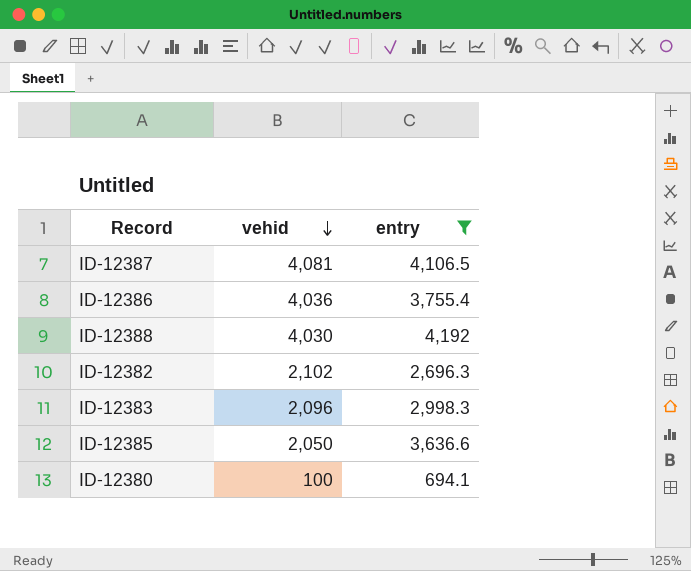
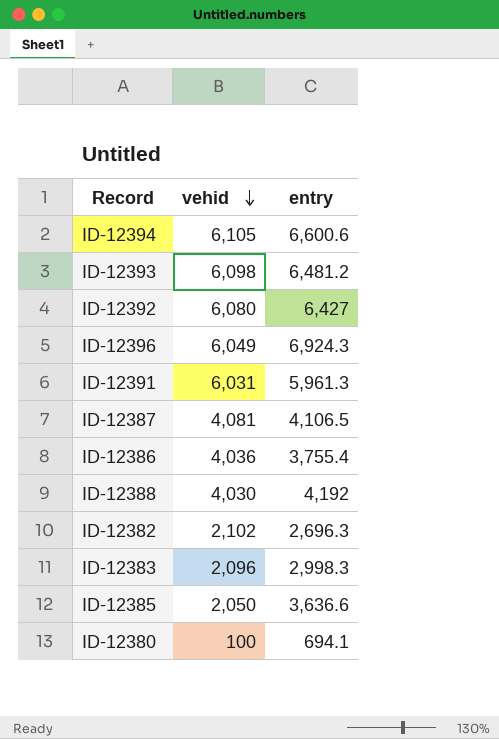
filter: entry <= 4,192 -> none

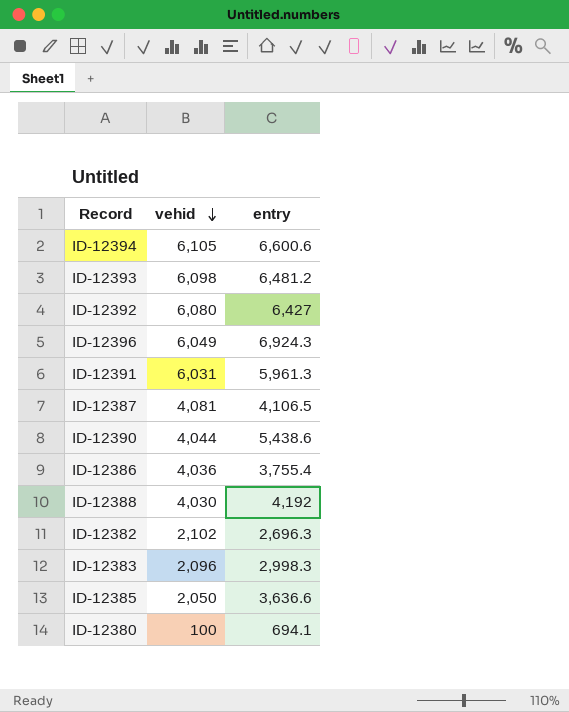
row ID-12390: none -> 4,044 | 5,438.6

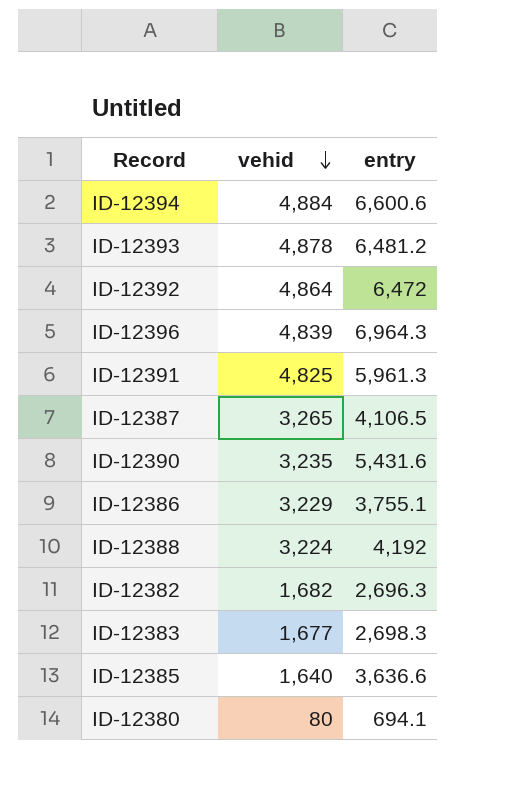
ID-12394 | vehid: 6,105 -> 4,884
ID-12393 | vehid: 6,098 -> 4,878
ID-12392 | vehid: 6,080 -> 4,864
ID-12392 | entry: 6,427 -> 6,472
ID-12396 | vehid: 6,049 -> 4,839
ID-12396 | entry: 6,924.3 -> 6,964.3
ID-12391 | vehid: 6,031 -> 4,825
ID-12387 | vehid: 4,081 -> 3,265
ID-12390 | vehid: 4,044 -> 3,235
ID-12390 | entry: 5,438.6 -> 5,431.6
ID-12386 | vehid: 4,036 -> 3,229
ID-12386 | entry: 3,755.4 -> 3,755.1
ID-12388 | vehid: 4,030 -> 3,224
ID-12382 | vehid: 2,102 -> 1,682
ID-12383 | vehid: 2,096 -> 1,677
ID-12383 | entry: 2,998.3 -> 2,698.3
ID-12385 | vehid: 2,050 -> 1,640
ID-12380 | vehid: 100 -> 80

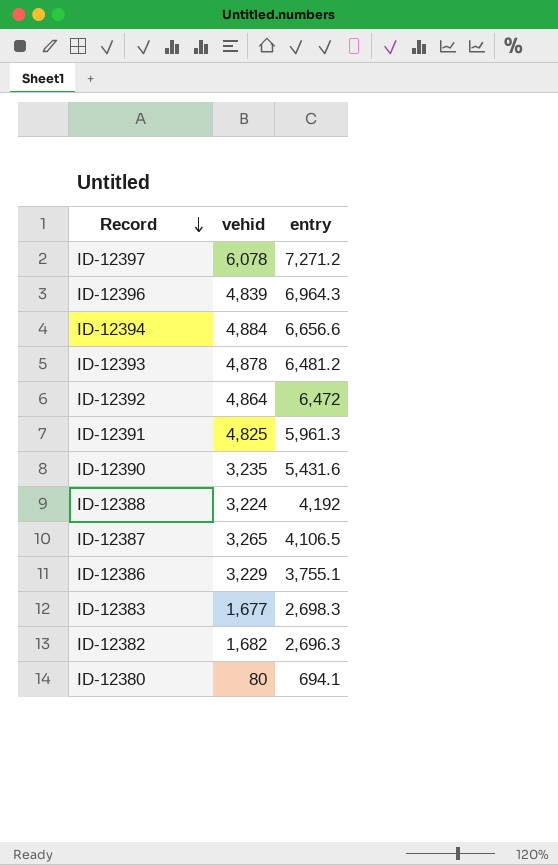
row order: vehid descending -> Record descending
row ID-12385: 1,640 | 3,636.6 -> none
row ID-12397: none -> 6,078 | 7,271.2
ID-12394 | entry: 6,600.6 -> 6,656.6

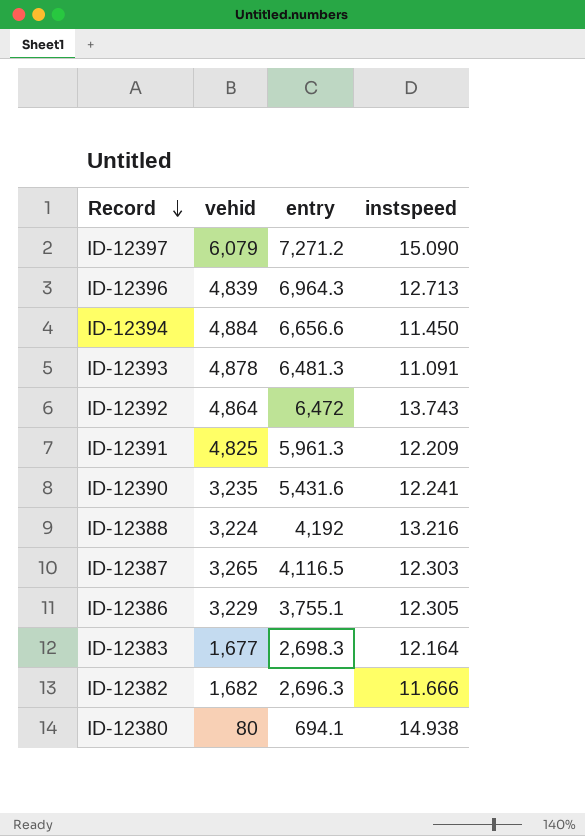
column instspeed | position: none -> 4
ID-12397 | vehid: 6,078 -> 6,079
ID-12393 | entry: 6,481.2 -> 6,481.3
ID-12387 | entry: 4,106.5 -> 4,116.5

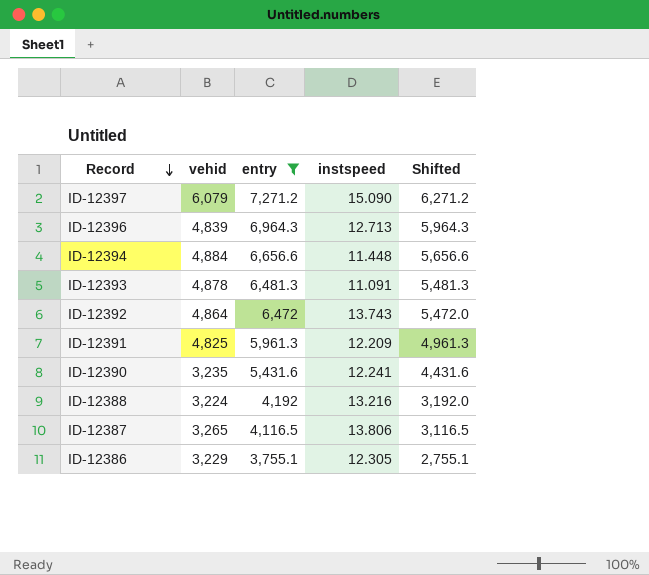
filter: none -> entry >= 3,755.1
column Shifted | formula: none -> [entry] - 1000
ID-12394 | instspeed: 11.450 -> 11.448
ID-12387 | instspeed: 12.303 -> 13.806

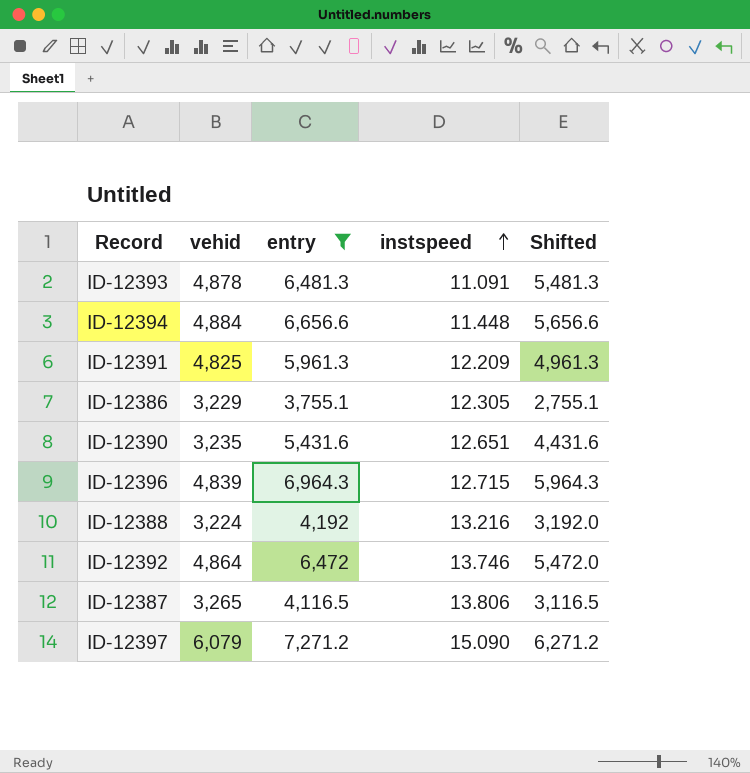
row order: Record descending -> instspeed ascending
ID-12390 | instspeed: 12.241 -> 12.651
ID-12396 | instspeed: 12.713 -> 12.715
ID-12392 | instspeed: 13.743 -> 13.746

